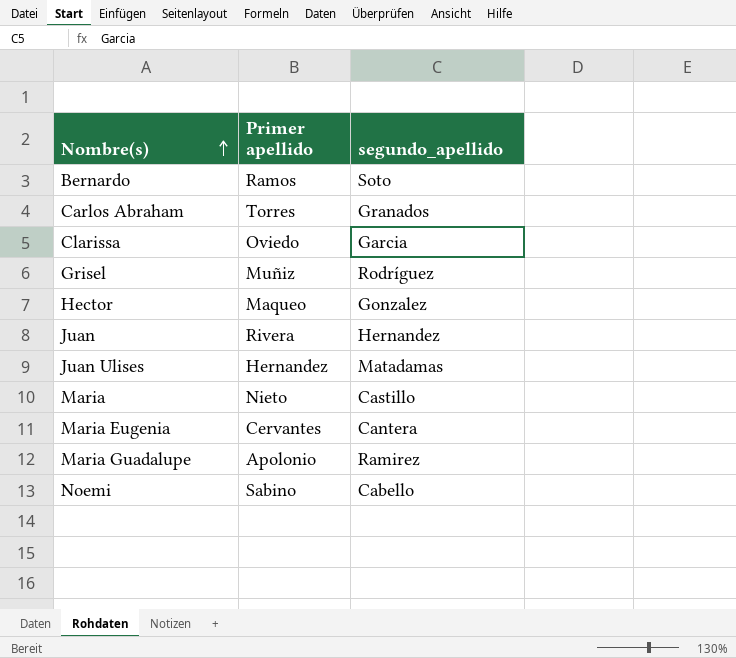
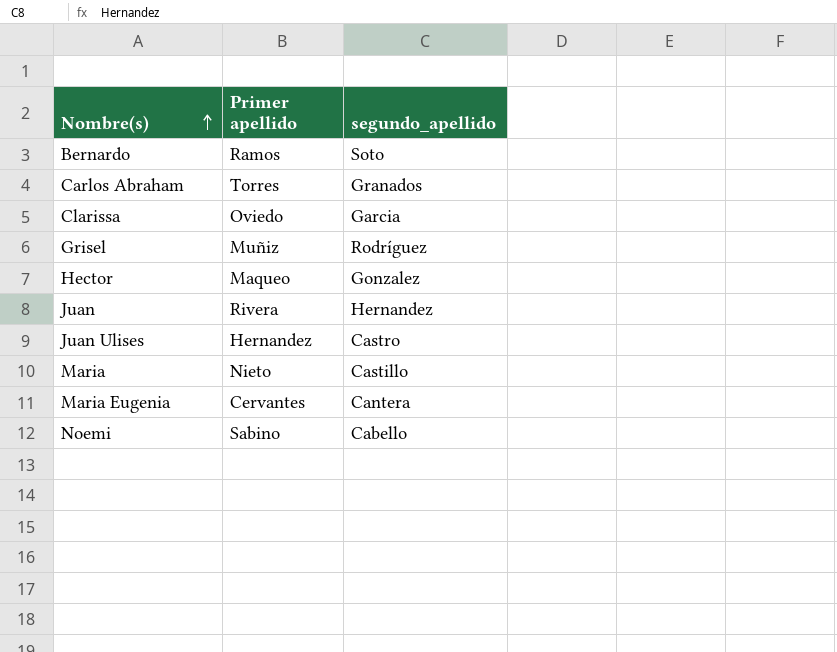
row Maria Guadalupe: Apolonio | Ramirez -> none
Juan Ulises | segundo_apellido: Matadamas -> Castro

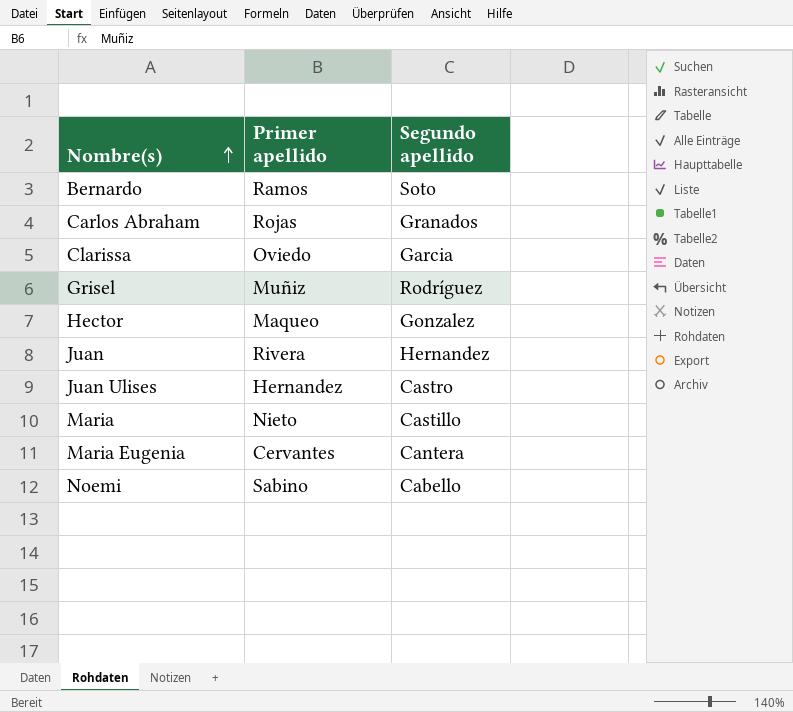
column name: segundo_apellido -> Segundo apellido
Carlos Abraham | Primer apellido: Torres -> Rojas

